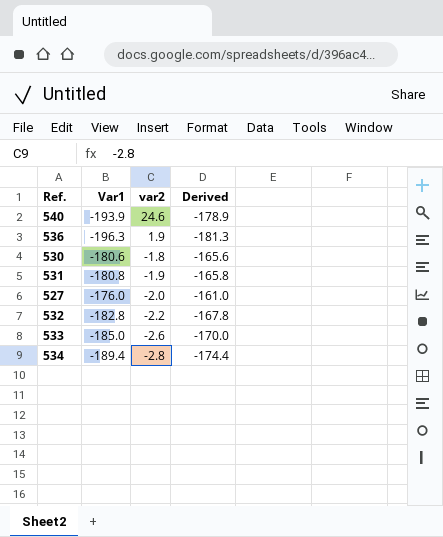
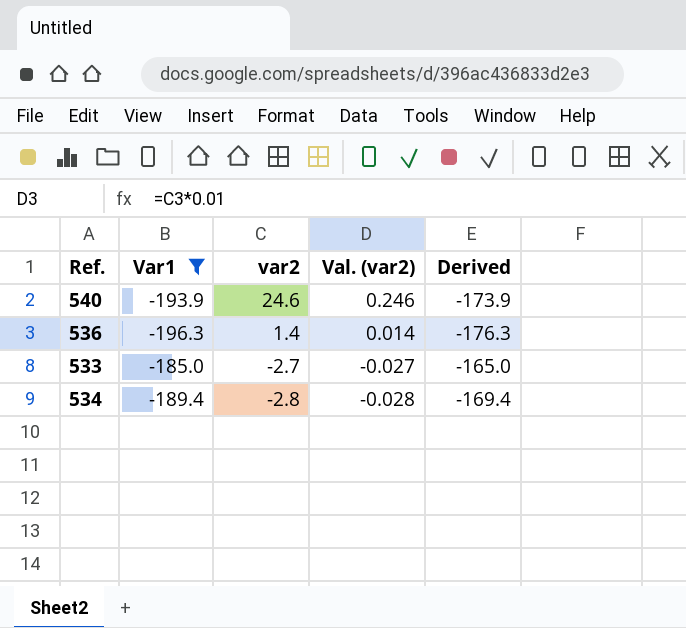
filter: none -> Var1 <= -185.0
column Val. (var2) | formula: none -> [var2] * 0.01
column Derived | formula: [Var1] + 15 -> [Var1] + 20
536 | var2: 1.9 -> 1.4
533 | var2: -2.6 -> -2.7

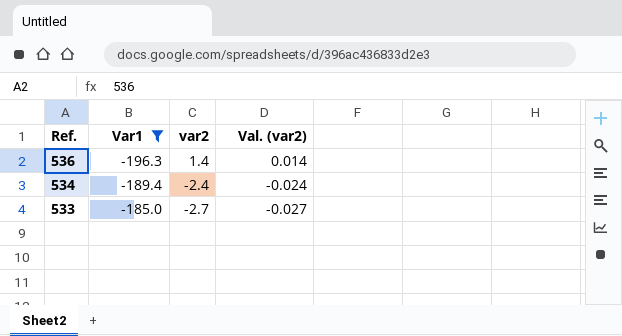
row order: var2 descending -> Ref. descending
column Derived | formula: [Var1] + 20 -> none
row 540: -193.9 | 24.6 | 0.246 | -173.9 -> none
534 | var2: -2.8 -> -2.4
534 | Val. (var2): -0.028 -> -0.024

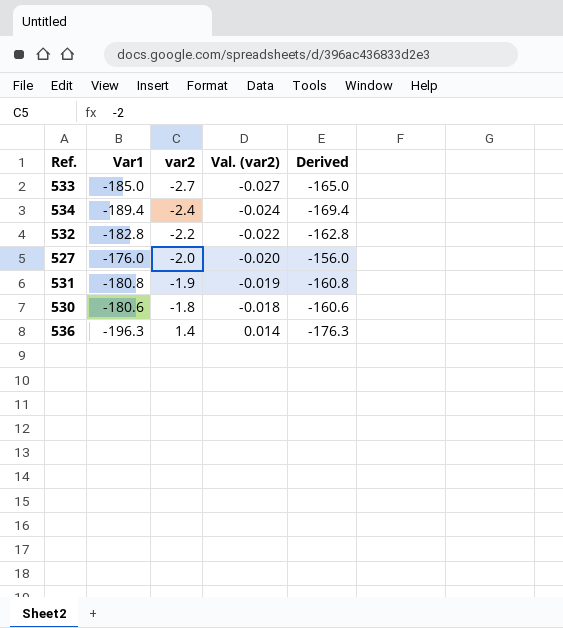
filter: Var1 <= -185.0 -> none
row order: Ref. descending -> var2 ascending
column Derived | formula: none -> [Var1] + 20

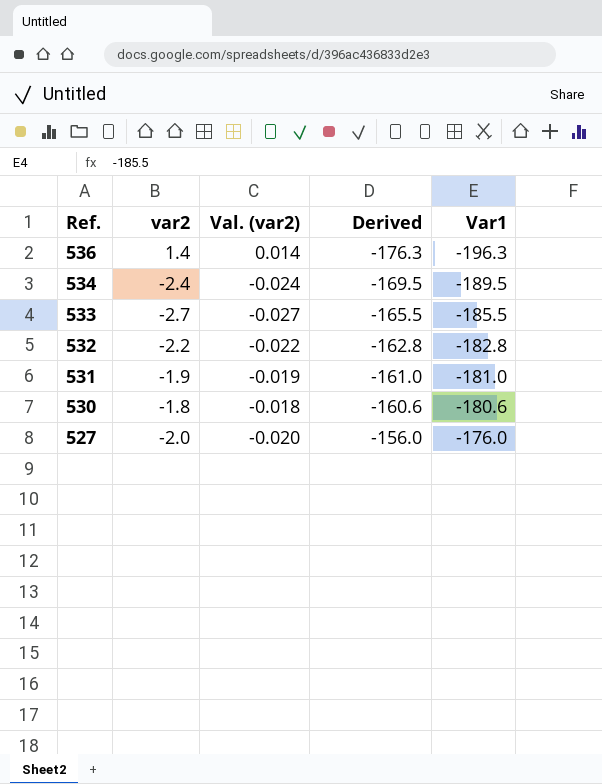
row order: var2 ascending -> Ref. descending
column Var1 | position: 2 -> 5
534 | Derived: -169.4 -> -169.5
534 | Var1: -189.4 -> -189.5
533 | Derived: -165.0 -> -165.5
533 | Var1: -185.0 -> -185.5
531 | Derived: -160.8 -> -161.0
531 | Var1: -180.8 -> -181.0

